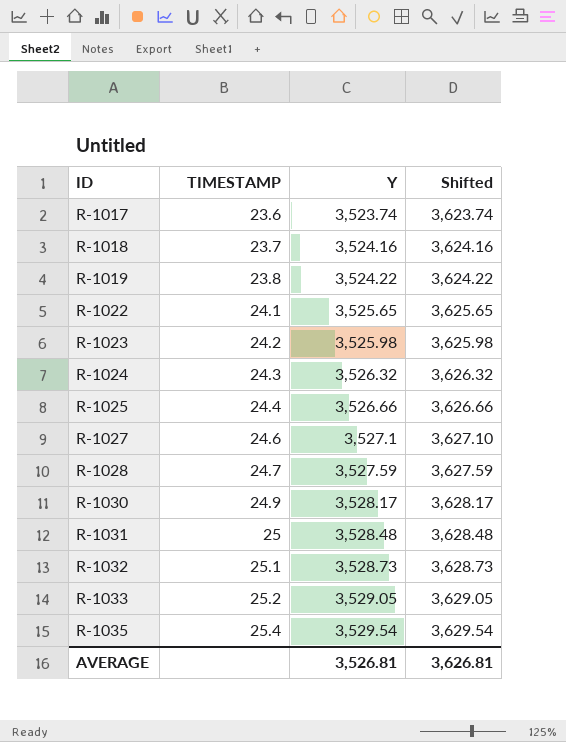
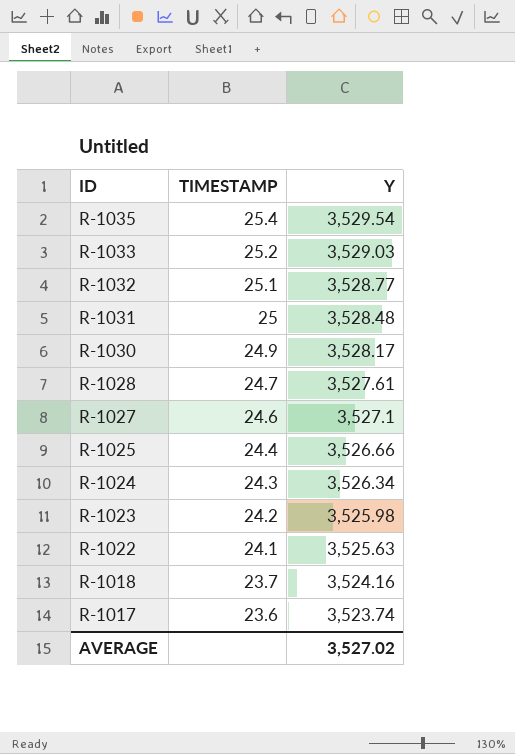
row order: ID ascending -> ID descending
column Shifted | formula: [Y] + 100 -> none
row R-1019: 23.8 | 3,524.22 | 3,624.22 -> none
R-1033 | Y: 3,529.05 -> 3,529.03
R-1032 | Y: 3,528.73 -> 3,528.77
R-1028 | Y: 3,527.59 -> 3,527.61
R-1024 | Y: 3,526.32 -> 3,526.34
R-1022 | Y: 3,525.65 -> 3,525.63
AVERAGE | Y: 3,526.81 -> 3,527.02

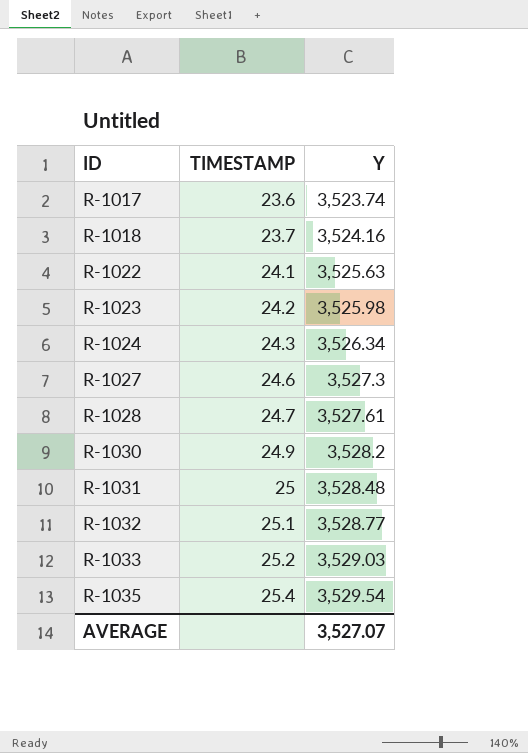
row order: ID descending -> ID ascending
row R-1025: 24.4 | 3,526.66 -> none
R-1027 | Y: 3,527.1 -> 3,527.3
R-1030 | Y: 3,528.17 -> 3,528.2
AVERAGE | Y: 3,527.02 -> 3,527.07

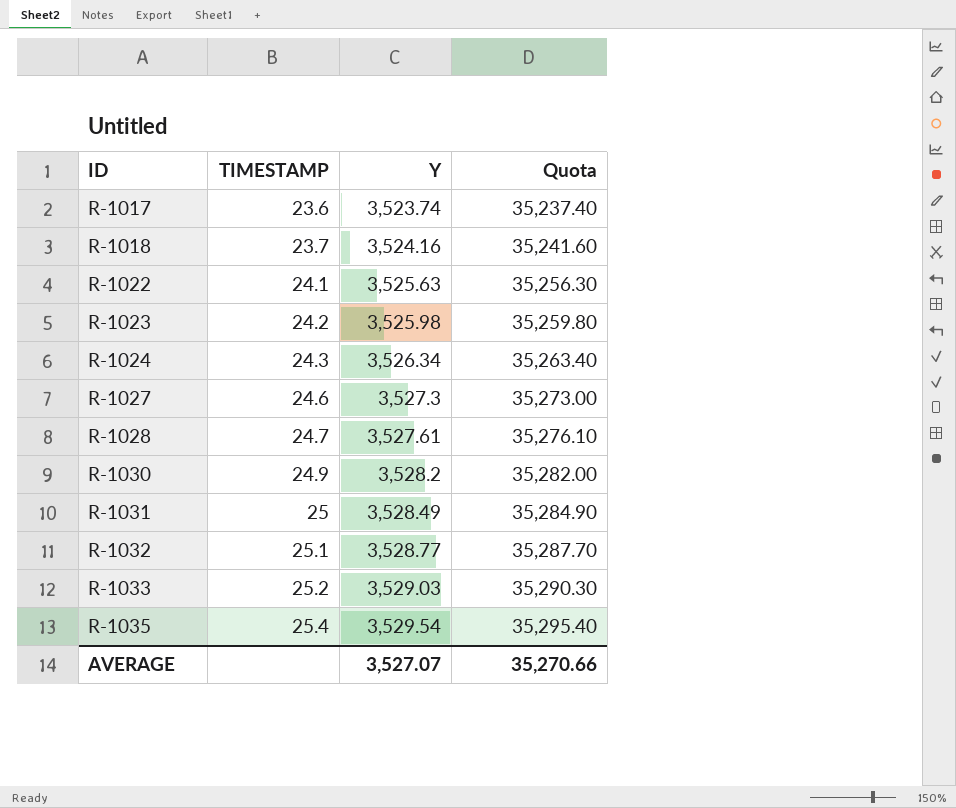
column Quota | formula: none -> [Y] * 10
R-1031 | Y: 3,528.48 -> 3,528.49

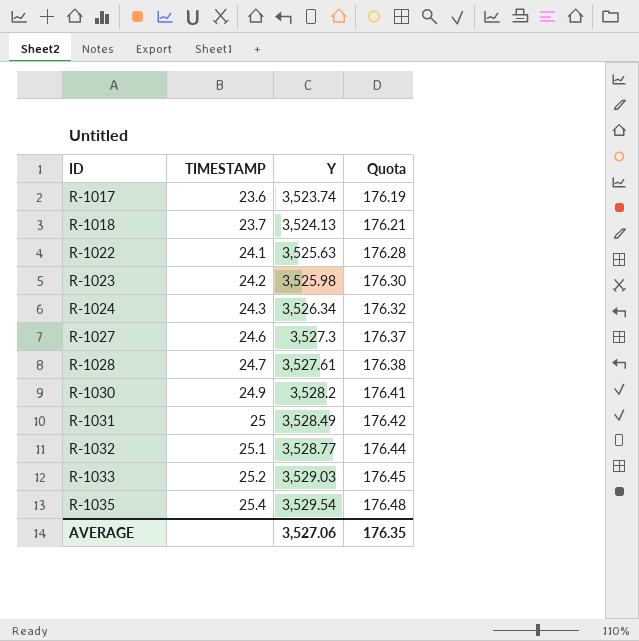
column Quota | formula: [Y] * 10 -> [Y] * 0.05
R-1018 | Y: 3,524.16 -> 3,524.13
AVERAGE | Y: 3,527.07 -> 3,527.06
AVERAGE | Quota: 35,270.66 -> 176.35

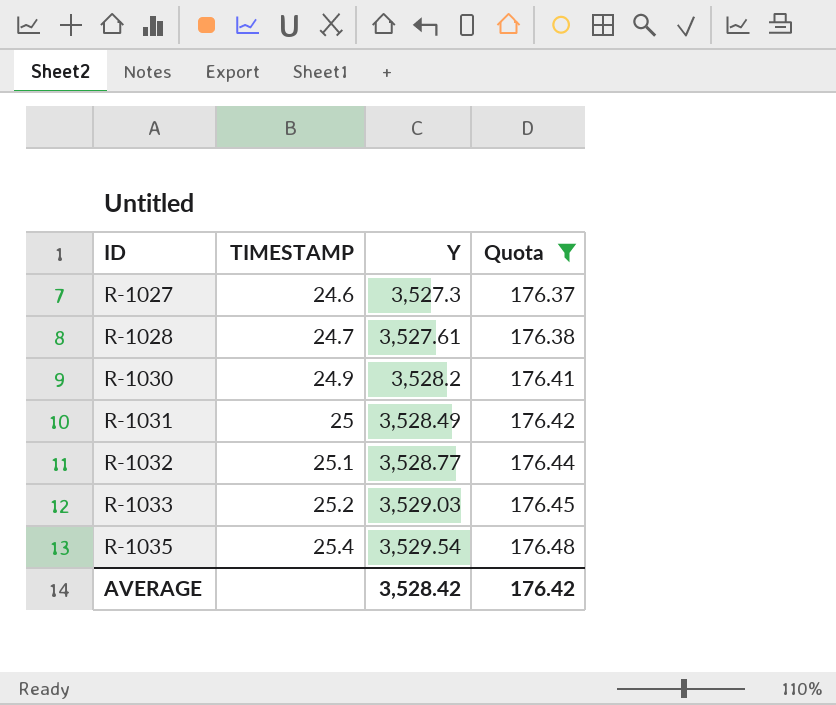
filter: none -> Quota >= 176.37
AVERAGE | Y: 3,527.06 -> 3,528.42
AVERAGE | Quota: 176.35 -> 176.42

